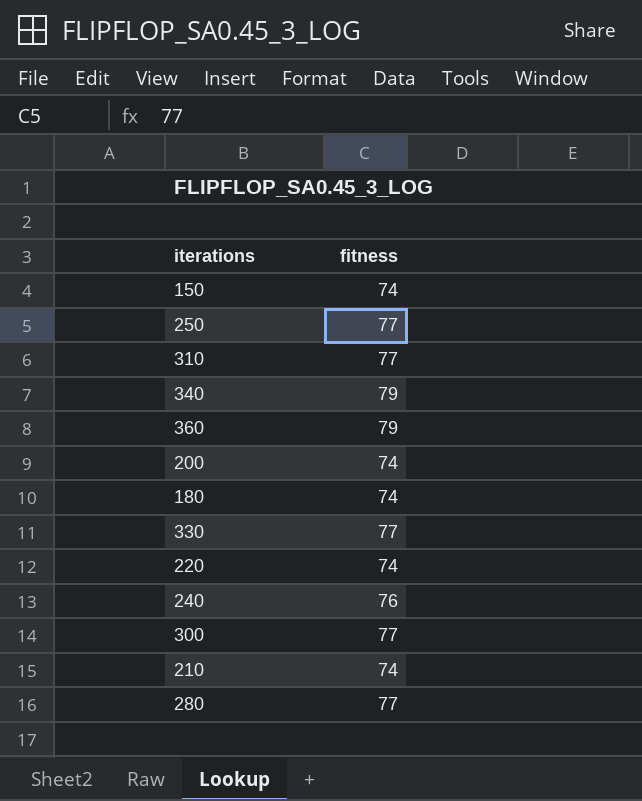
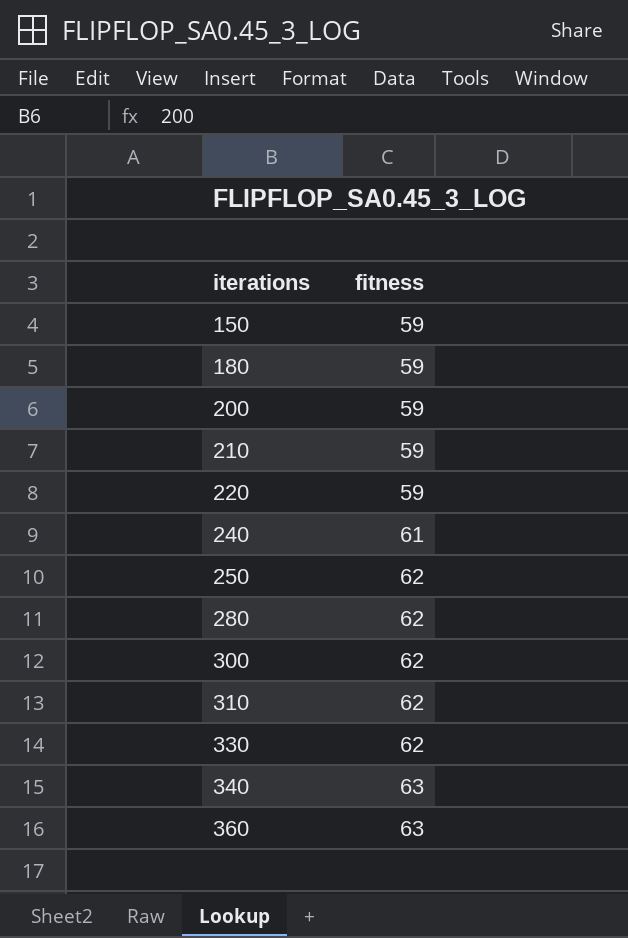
row order: none -> iterations ascending
150 | fitness: 74 -> 59
180 | fitness: 74 -> 59
200 | fitness: 74 -> 59
210 | fitness: 74 -> 59
220 | fitness: 74 -> 59
240 | fitness: 76 -> 61
250 | fitness: 77 -> 62
280 | fitness: 77 -> 62
300 | fitness: 77 -> 62
310 | fitness: 77 -> 62
330 | fitness: 77 -> 62
340 | fitness: 79 -> 63
360 | fitness: 79 -> 63

